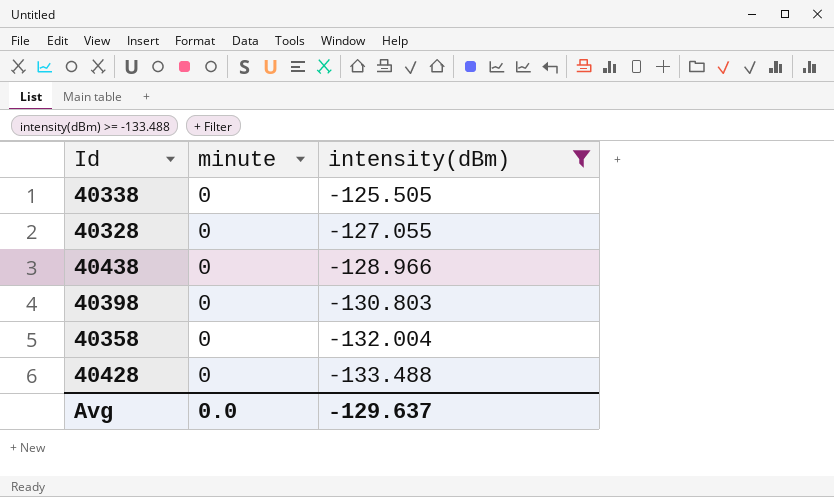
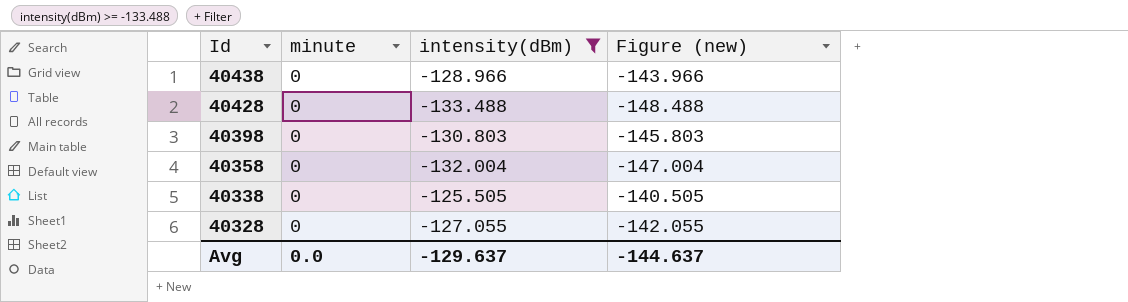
row order: intensity(dBm) descending -> Id descending
column Figure (new) | formula: none -> [intensity(dBm)] - 15

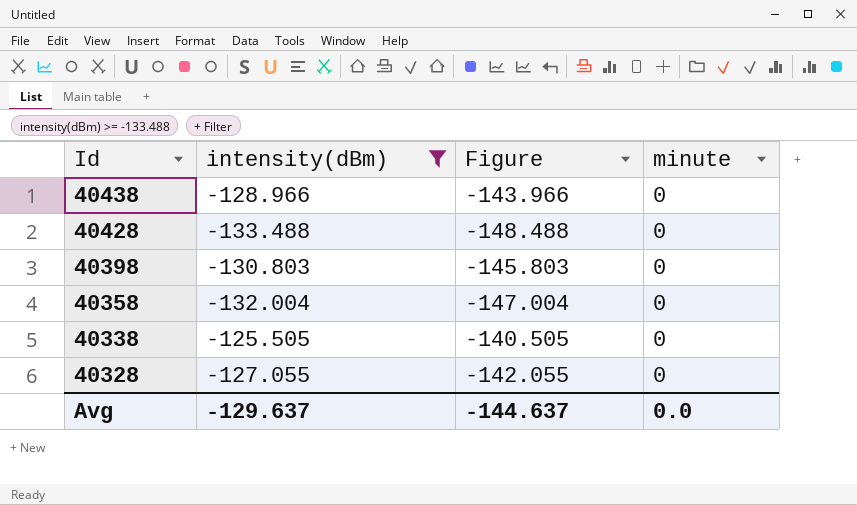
column name: Figure (new) -> Figure
column minute | position: 2 -> 4

